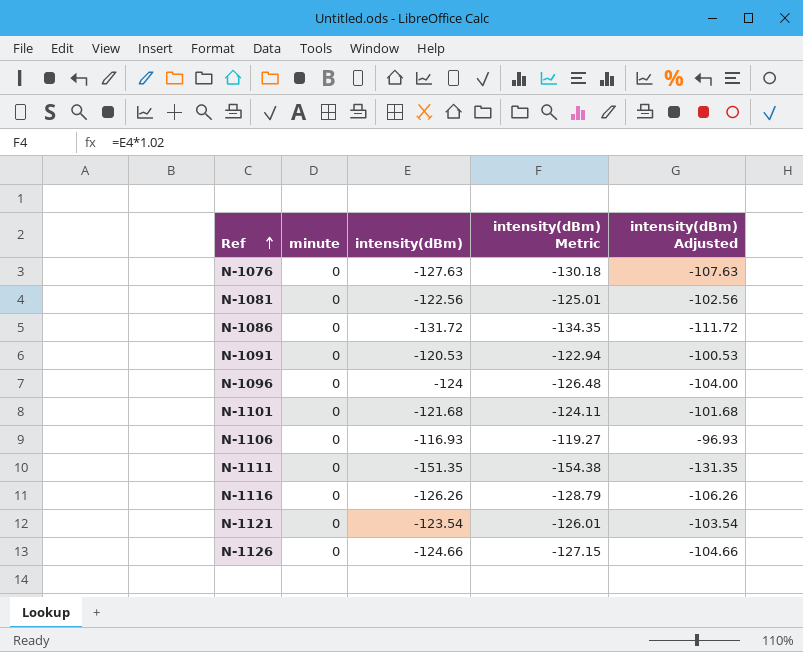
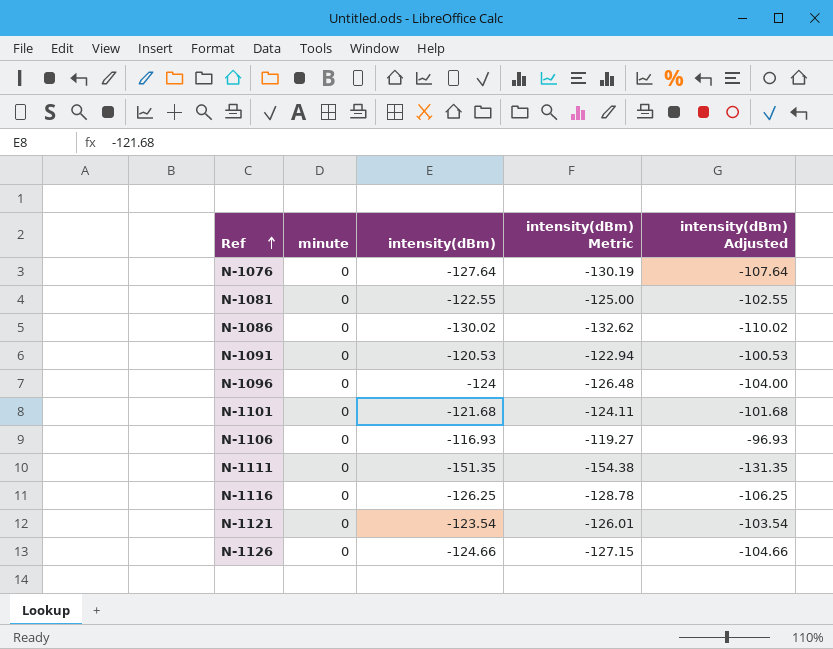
N-1076 | intensity(dBm): -127.63 -> -127.64
N-1076 | intensity(dBm) Metric: -130.18 -> -130.19
N-1076 | intensity(dBm) Adjusted: -107.63 -> -107.64
N-1081 | intensity(dBm): -122.56 -> -122.55
N-1081 | intensity(dBm) Metric: -125.01 -> -125.00
N-1081 | intensity(dBm) Adjusted: -102.56 -> -102.55
N-1086 | intensity(dBm): -131.72 -> -130.02
N-1086 | intensity(dBm) Metric: -134.35 -> -132.62
N-1086 | intensity(dBm) Adjusted: -111.72 -> -110.02
N-1116 | intensity(dBm): -126.26 -> -126.25
N-1116 | intensity(dBm) Metric: -128.79 -> -128.78
N-1116 | intensity(dBm) Adjusted: -106.26 -> -106.25

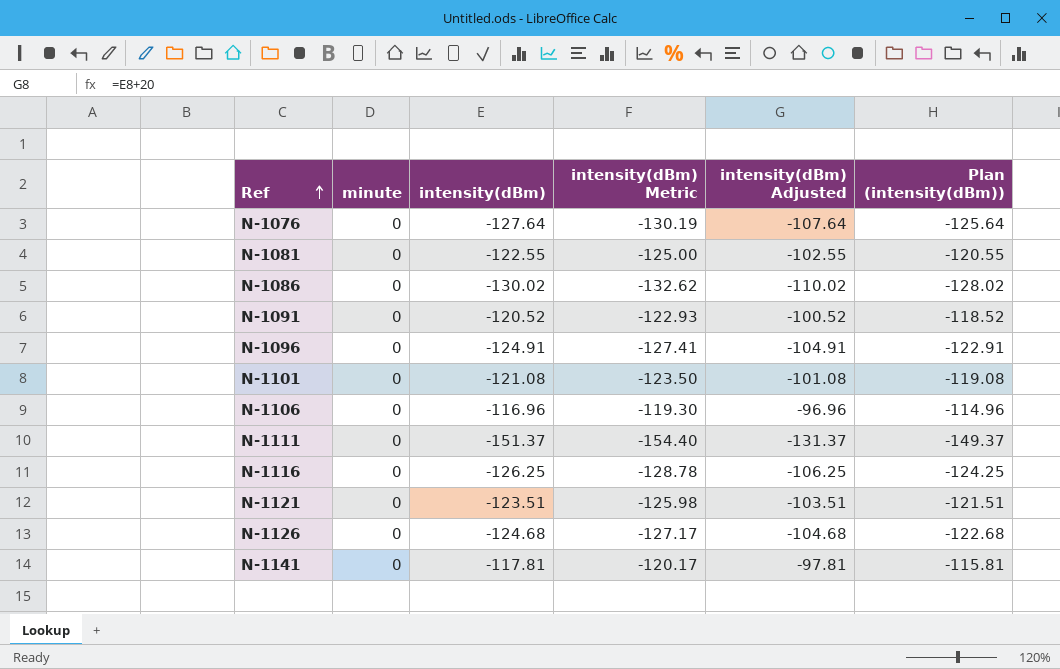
column Plan (intensity(dBm)) | formula: none -> [intensity(dBm)] + 2
N-1091 | intensity(dBm): -120.53 -> -120.52
N-1091 | intensity(dBm) Metric: -122.94 -> -122.93
N-1091 | intensity(dBm) Adjusted: -100.53 -> -100.52
N-1096 | intensity(dBm): -124 -> -124.91
N-1096 | intensity(dBm) Metric: -126.48 -> -127.41
N-1096 | intensity(dBm) Adjusted: -104.00 -> -104.91
N-1101 | intensity(dBm): -121.68 -> -121.08
N-1101 | intensity(dBm) Metric: -124.11 -> -123.50
N-1101 | intensity(dBm) Adjusted: -101.68 -> -101.08
N-1106 | intensity(dBm): -116.93 -> -116.96
N-1106 | intensity(dBm) Metric: -119.27 -> -119.30
N-1106 | intensity(dBm) Adjusted: -96.93 -> -96.96
N-1111 | intensity(dBm): -151.35 -> -151.37
N-1111 | intensity(dBm) Metric: -154.38 -> -154.40
N-1111 | intensity(dBm) Adjusted: -131.35 -> -131.37
N-1121 | intensity(dBm): -123.54 -> -123.51
N-1121 | intensity(dBm) Metric: -126.01 -> -125.98
N-1121 | intensity(dBm) Adjusted: -103.54 -> -103.51
N-1126 | intensity(dBm): -124.66 -> -124.68
N-1126 | intensity(dBm) Metric: -127.15 -> -127.17
N-1126 | intensity(dBm) Adjusted: -104.66 -> -104.68
row N-1141: none -> 0 | -117.81 | -120.17 | -97.81 | -115.81

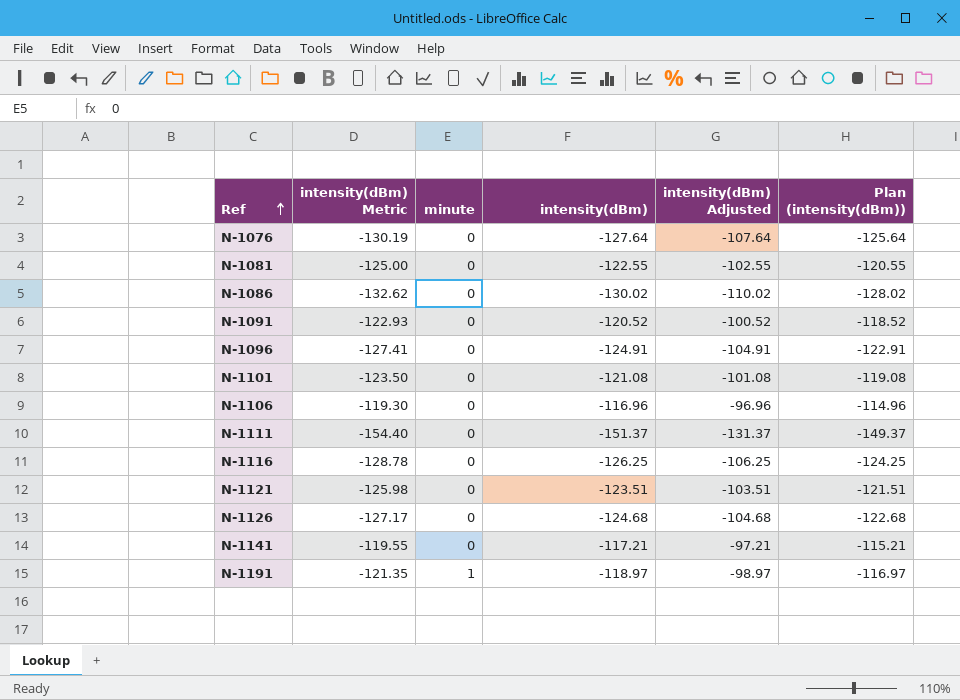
column intensity(dBm) Metric | position: 4 -> 2
N-1141 | intensity(dBm) Metric: -120.17 -> -119.55
N-1141 | intensity(dBm): -117.81 -> -117.21
N-1141 | intensity(dBm) Adjusted: -97.81 -> -97.21
N-1141 | Plan (intensity(dBm)): -115.81 -> -115.21
row N-1191: none -> -121.35 | 1 | -118.97 | -98.97 | -116.97

